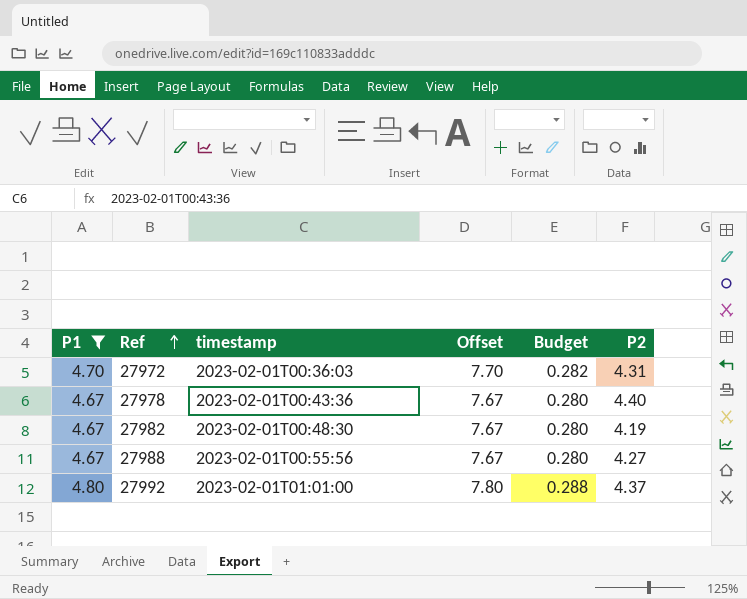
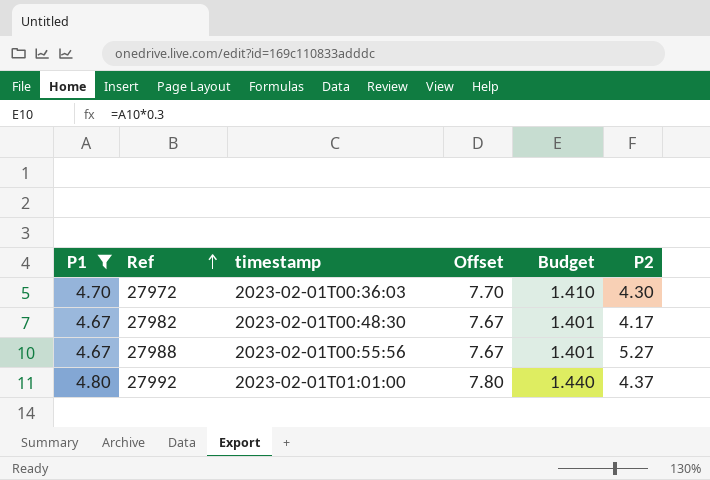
column Budget | formula: [P1] * 0.06 -> [P1] * 0.3
row 27978: 4.67 | 2023-02-01T00:43:36 | 7.67 | 0.280 | 4.40 -> none
27972 | P2: 4.31 -> 4.30
27982 | P2: 4.19 -> 4.17
27988 | P2: 4.27 -> 5.27

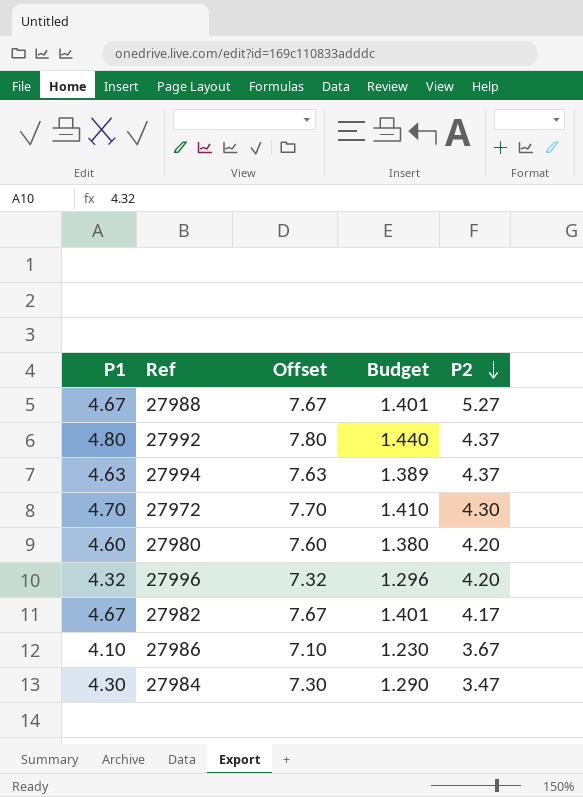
filter: P1 >= 4.67 -> none
row order: Ref ascending -> P2 descending
column timestamp | position: 3 -> none

